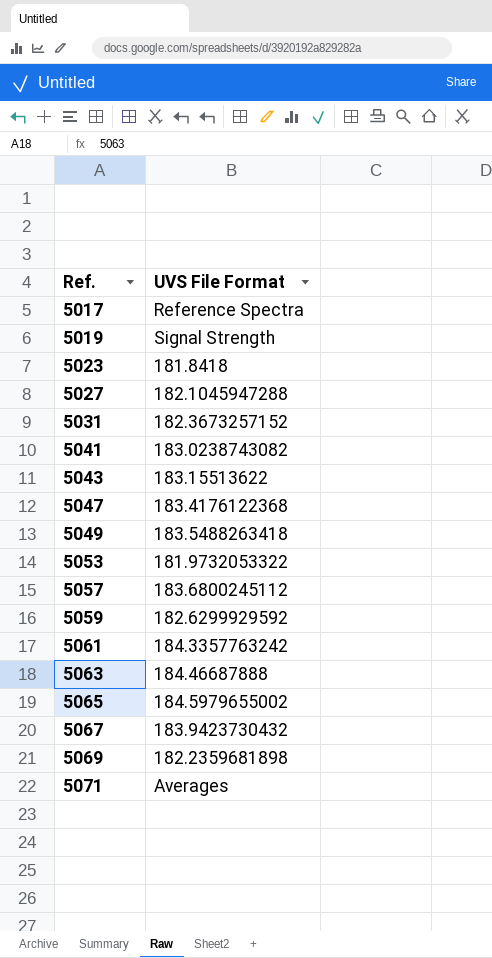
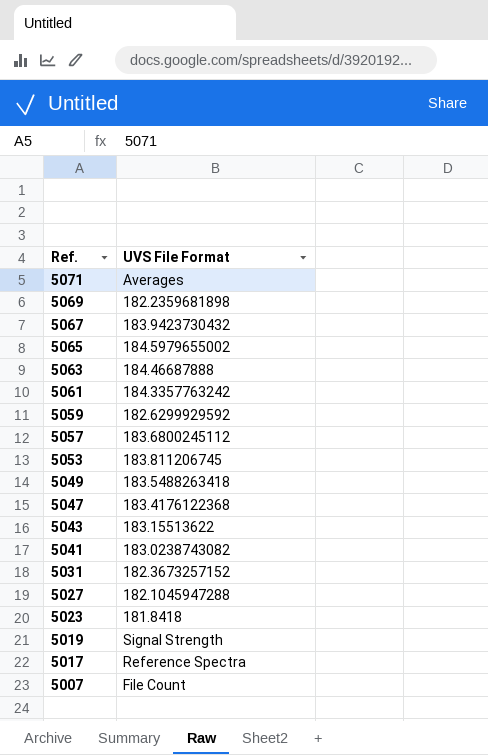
row order: Ref. ascending -> Ref. descending
5053 | UVS File Format: 181.9732053322 -> 183.811206745
row 5007: none -> File Count

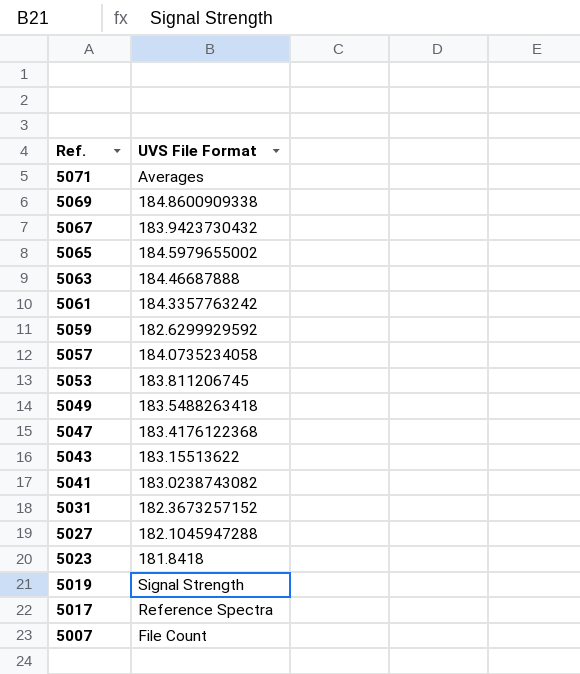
5069 | UVS File Format: 182.2359681898 -> 184.8600909338
5057 | UVS File Format: 183.6800245112 -> 184.0735234058

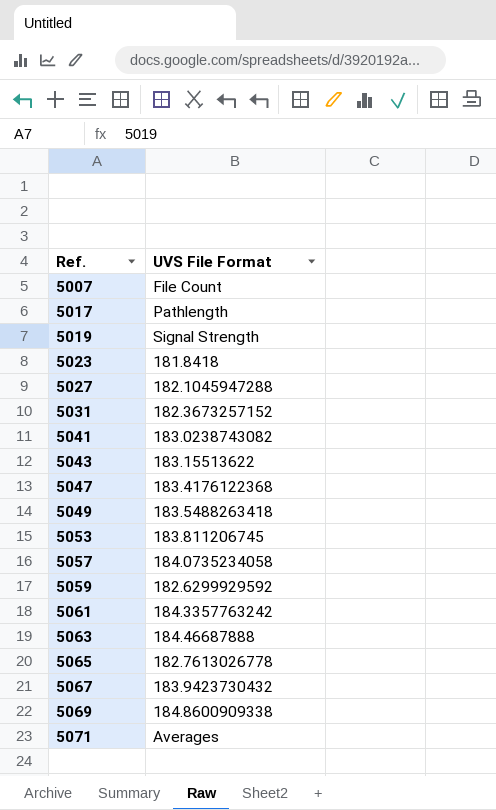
row order: Ref. descending -> Ref. ascending
5017 | UVS File Format: Reference Spectra -> Pathlength
5065 | UVS File Format: 184.5979655002 -> 182.7613026778

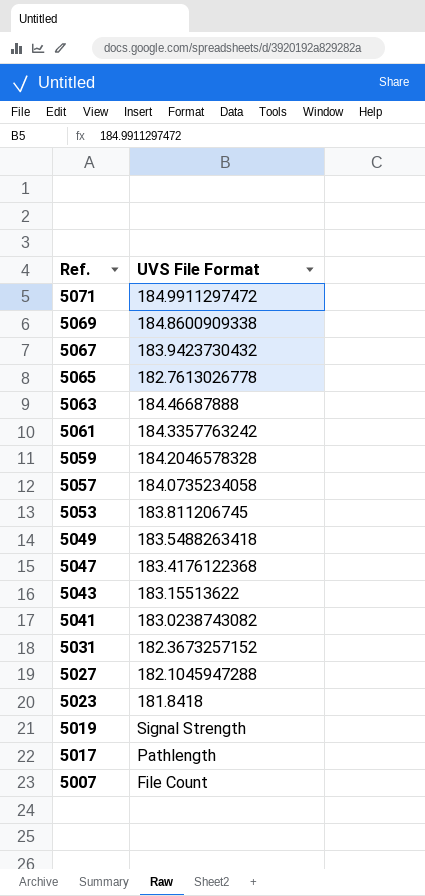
row order: Ref. ascending -> Ref. descending
5071 | UVS File Format: Averages -> 184.9911297472
5059 | UVS File Format: 182.6299929592 -> 184.2046578328

